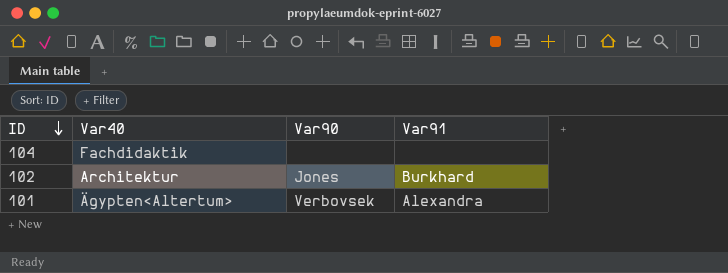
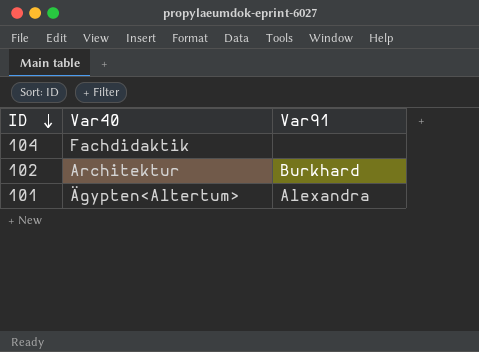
column Var90 | position: 3 -> none

